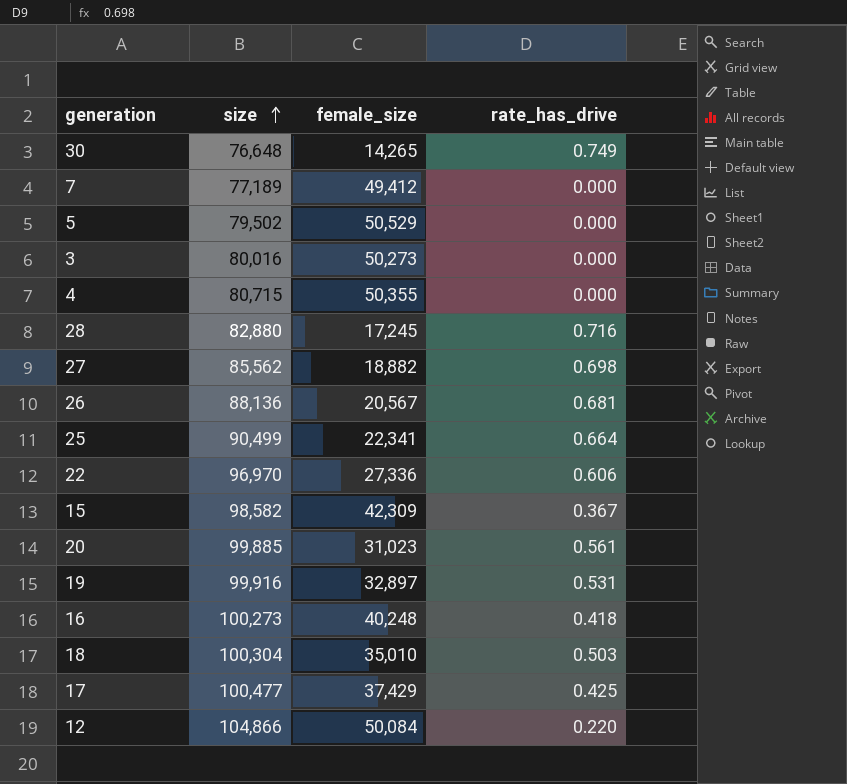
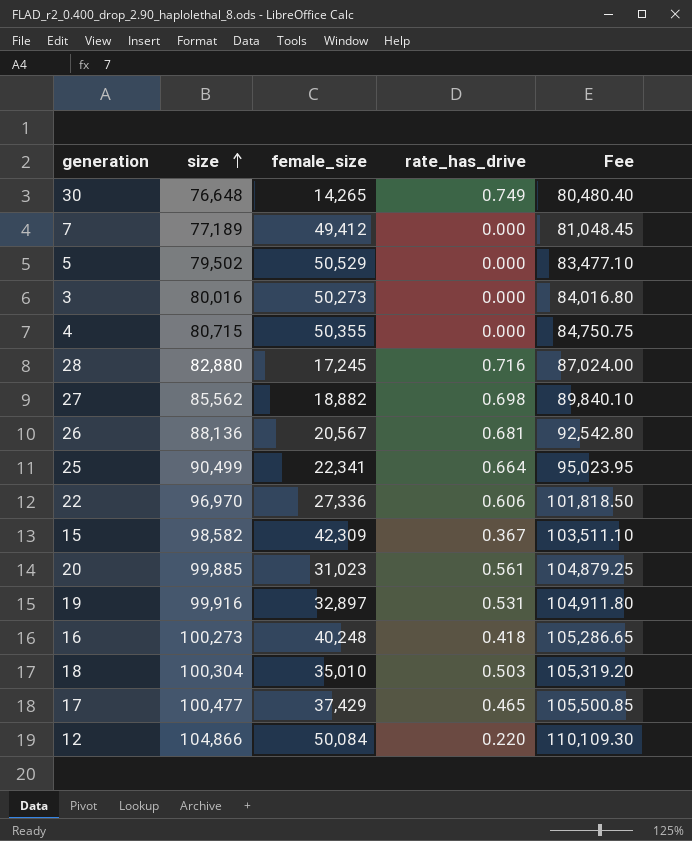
column Fee | formula: none -> [size] * 1.05
17 | rate_has_drive: 0.425 -> 0.465

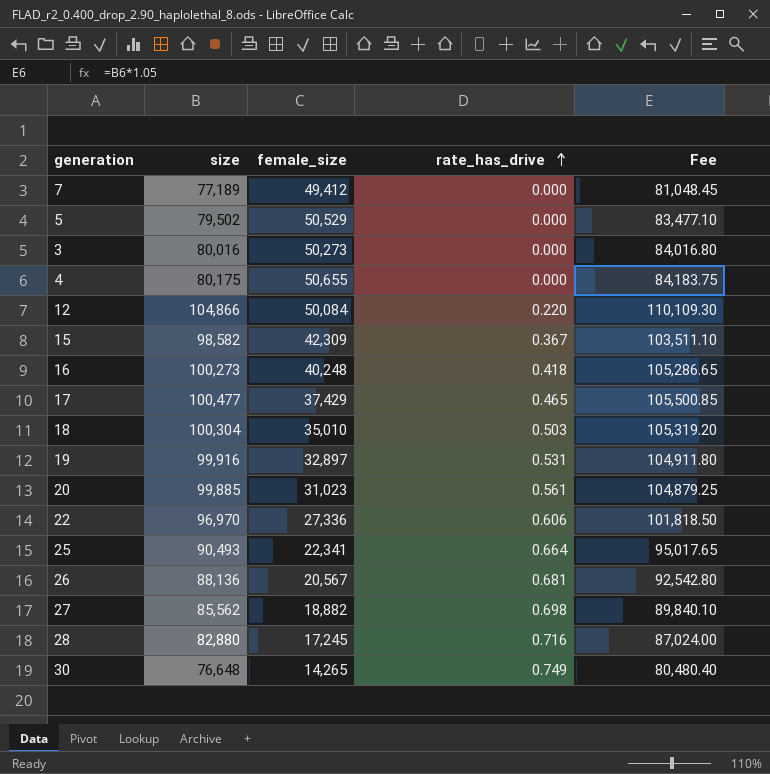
row order: size ascending -> rate_has_drive ascending
4 | size: 80,715 -> 80,175
4 | female_size: 50,355 -> 50,655
4 | Fee: 84,750.75 -> 84,183.75
25 | size: 90,499 -> 90,493
25 | Fee: 95,023.95 -> 95,017.65

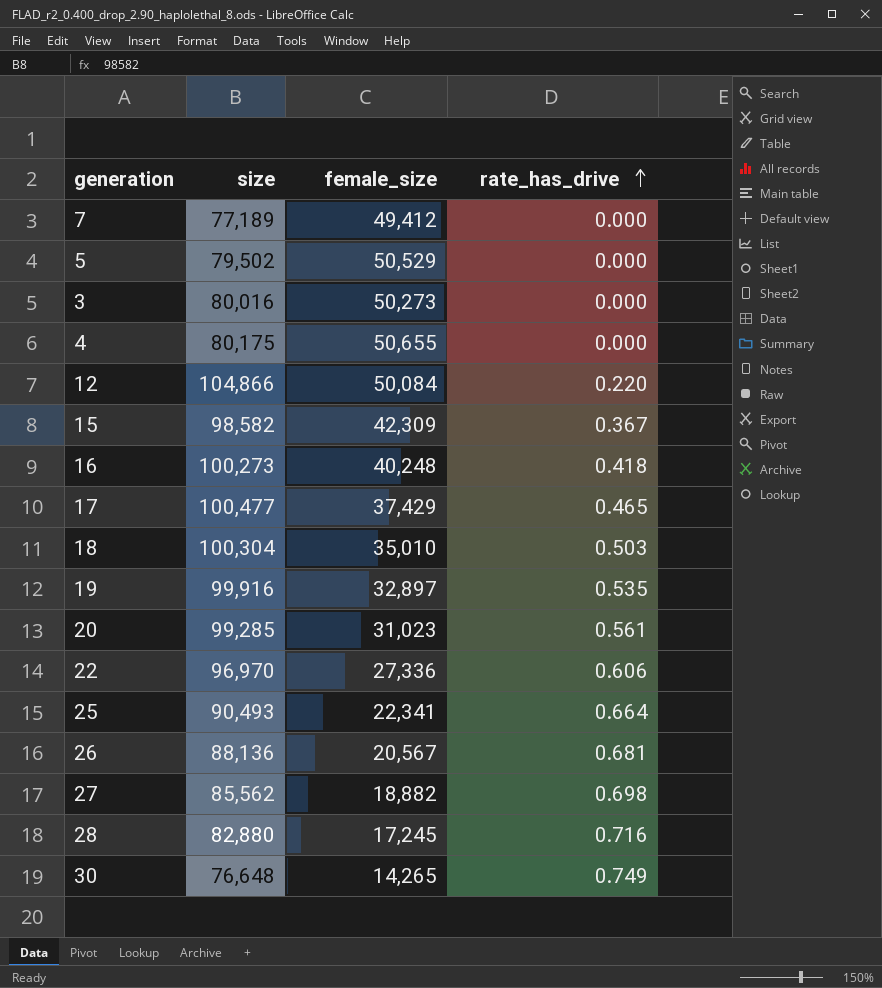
column Fee | formula: [size] * 1.05 -> none
19 | rate_has_drive: 0.531 -> 0.535
20 | size: 99,885 -> 99,285

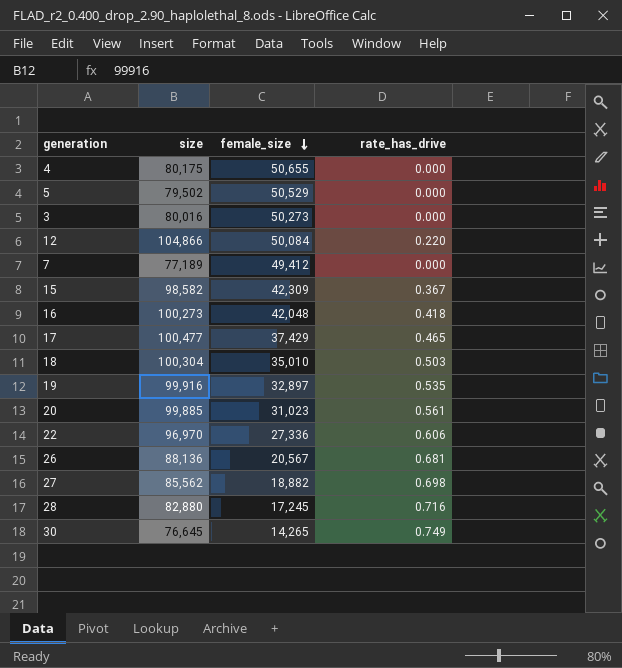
row order: rate_has_drive ascending -> female_size descending
row 25: 90,493 | 22,341 | 0.664 -> none
16 | female_size: 40,248 -> 42,048
20 | size: 99,285 -> 99,885
30 | size: 76,648 -> 76,645

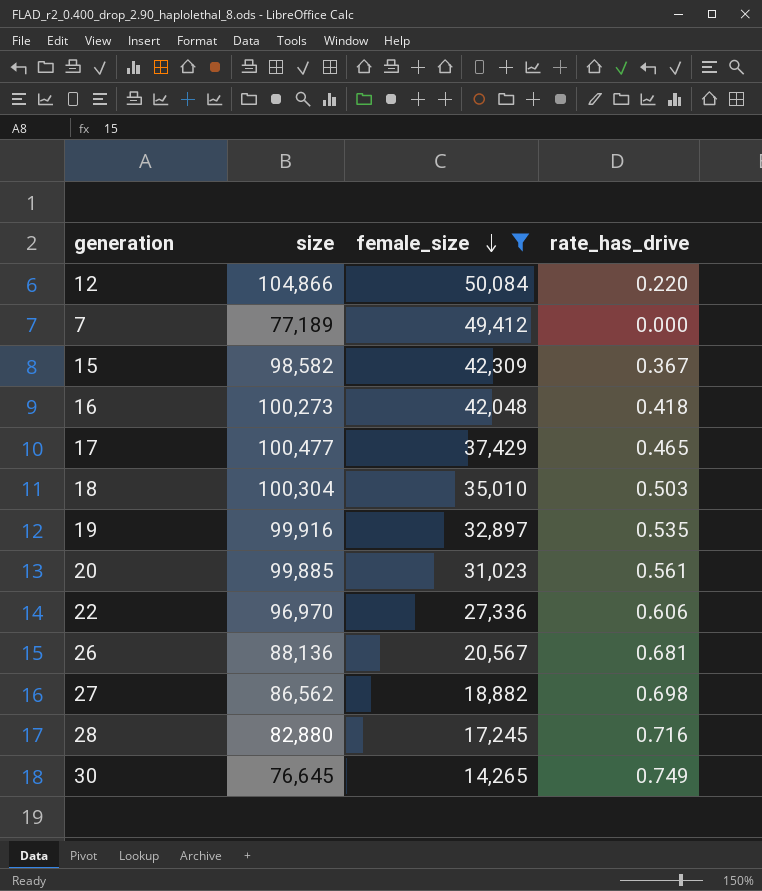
filter: none -> female_size <= 50,084
27 | size: 85,562 -> 86,562

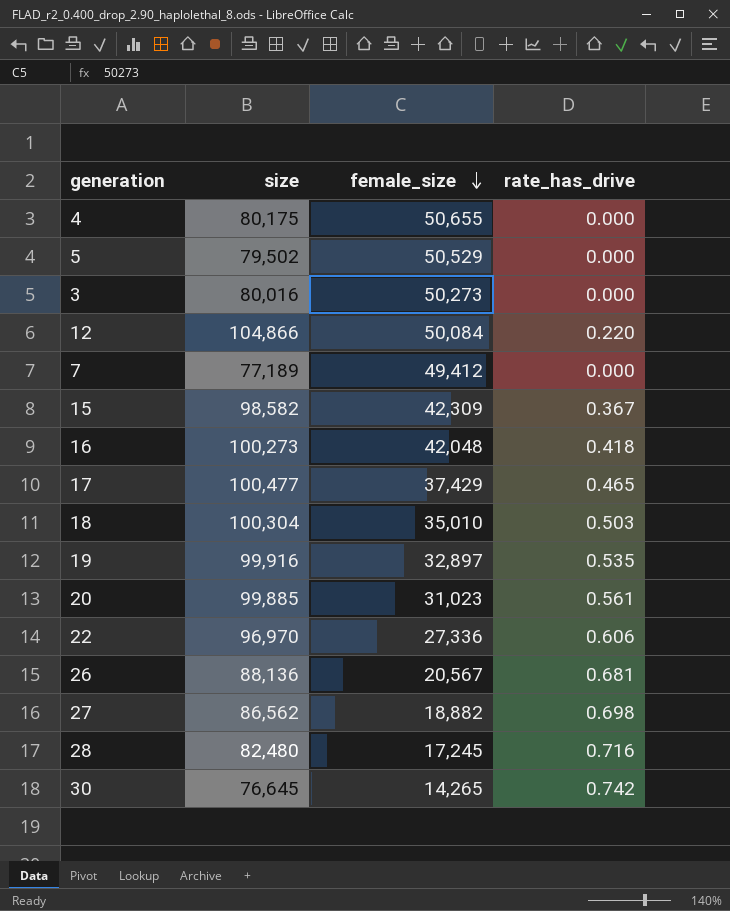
filter: female_size <= 50,084 -> none
28 | size: 82,880 -> 82,480
30 | rate_has_drive: 0.749 -> 0.742

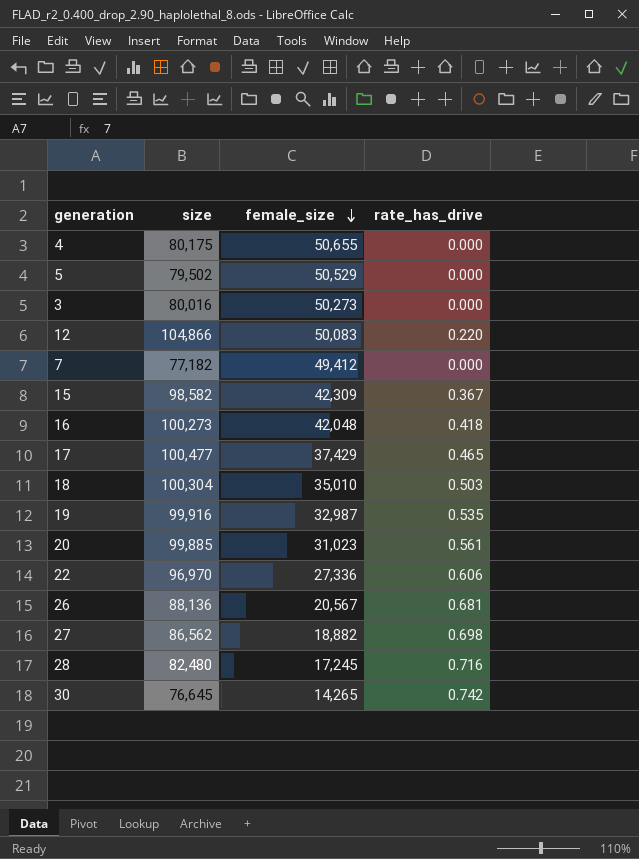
12 | female_size: 50,084 -> 50,083
7 | size: 77,189 -> 77,182
19 | female_size: 32,897 -> 32,987

